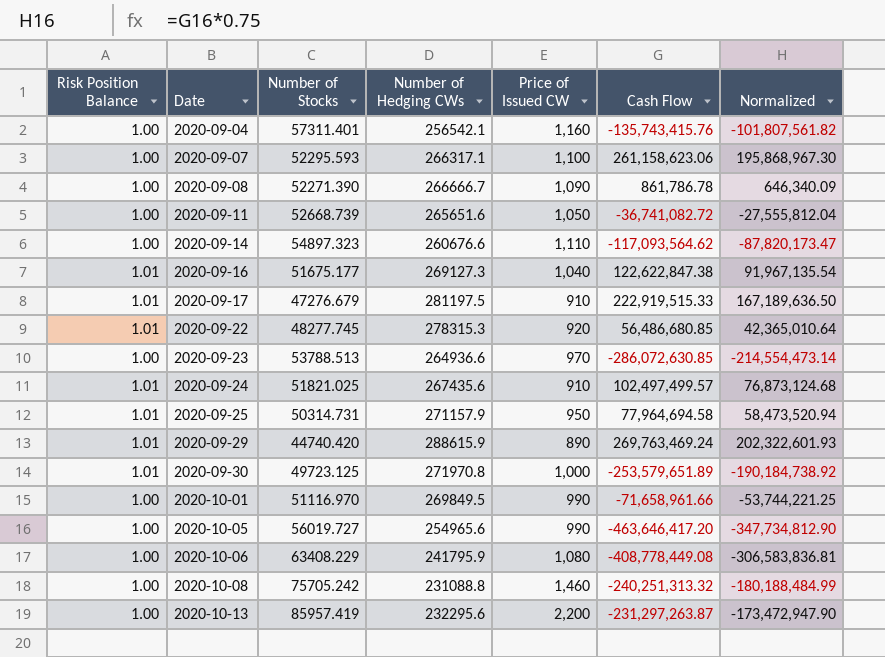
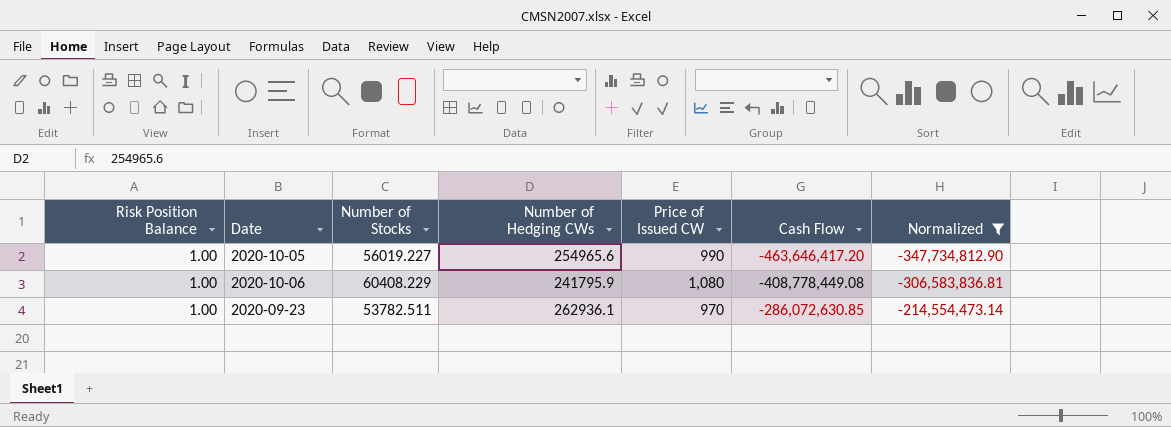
filter: none -> Normalized <= -214,554,473.14
row order: Date ascending -> Cash Flow ascending
2020-10-05 | Number of Stocks: 56019.727 -> 56019.227
2020-10-06 | Number of Stocks: 63408.229 -> 60408.229
2020-09-23 | Number of Stocks: 53788.513 -> 53782.511
2020-09-23 | Number of Hedging CWs: 264936.6 -> 262936.1

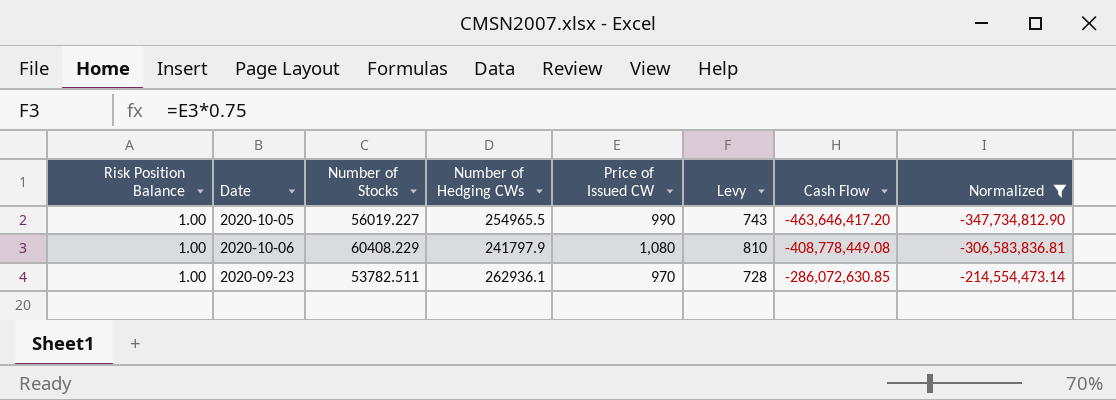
column Levy | formula: none -> [Price of Issued CW] * 0.75
2020-10-05 | Number of Hedging CWs: 254965.6 -> 254965.5
2020-10-06 | Number of Hedging CWs: 241795.9 -> 241797.9

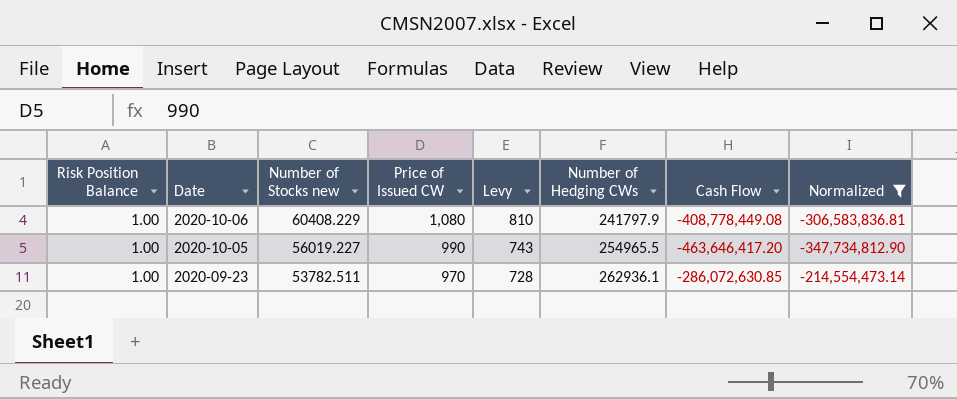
row order: Cash Flow ascending -> Date descending
column name: Number of Stocks -> Number of Stocks new
column Number of Hedging CWs | position: 4 -> 6

